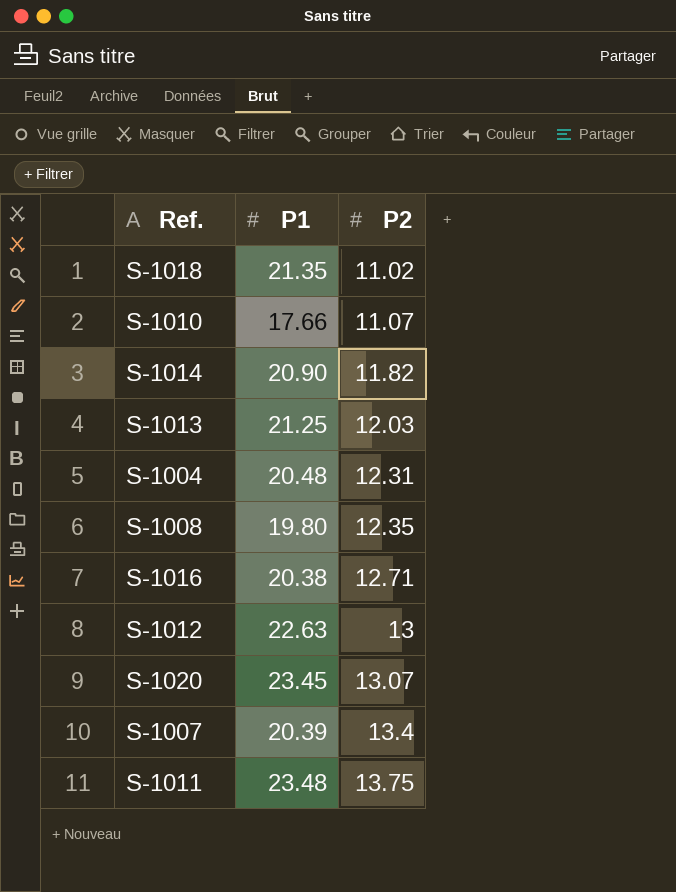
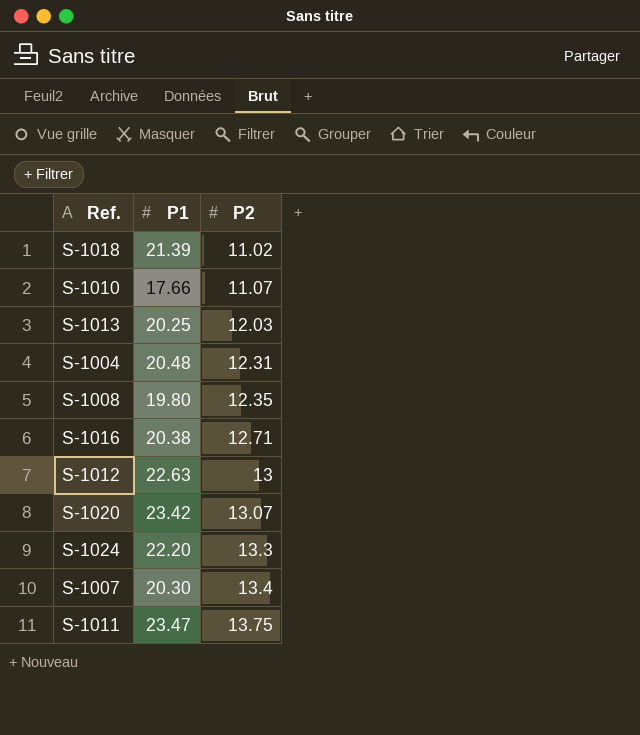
row S-1014: 20.90 | 11.82 -> none
S-1018 | P1: 21.35 -> 21.39
S-1013 | P1: 21.25 -> 20.25
S-1020 | P1: 23.45 -> 23.42
row S-1024: none -> 22.20 | 13.3
S-1007 | P1: 20.39 -> 20.30
S-1011 | P1: 23.48 -> 23.47

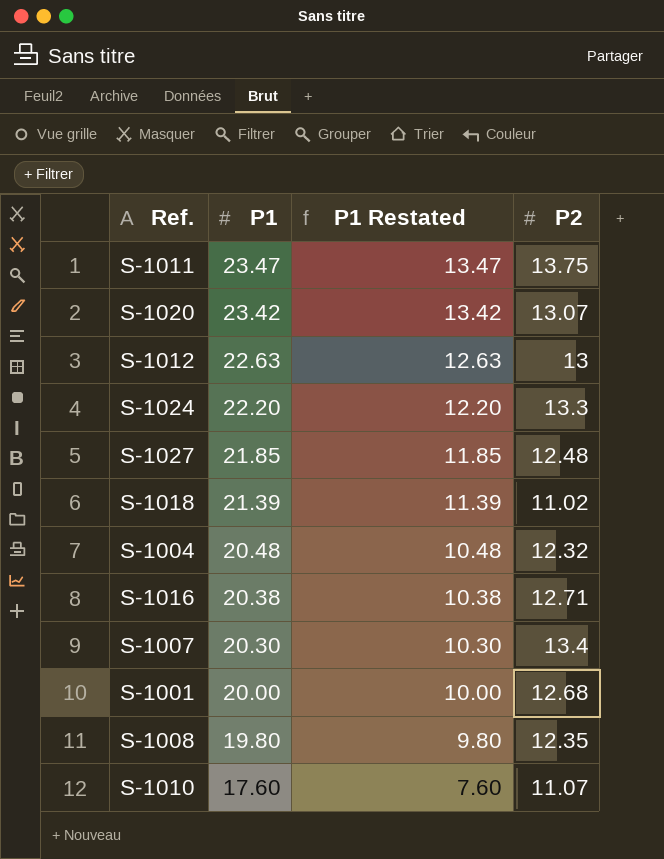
row order: P2 ascending -> P1 descending
column P1 Restated | formula: none -> [P1] - 10
row S-1013: 20.25 | 12.03 -> none
row S-1027: none -> 21.85 | 11.85 | 12.48
S-1004 | P2: 12.31 -> 12.32
row S-1001: none -> 20.00 | 10.00 | 12.68
S-1010 | P1: 17.66 -> 17.60

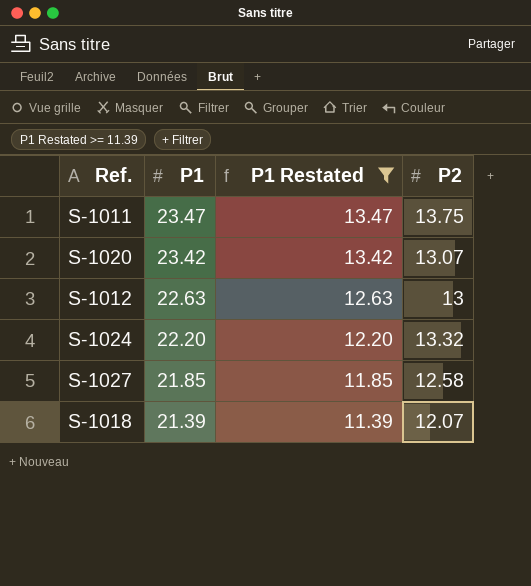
filter: none -> P1 Restated >= 11.39
S-1024 | P2: 13.3 -> 13.32
S-1027 | P2: 12.48 -> 12.58
S-1018 | P2: 11.02 -> 12.07

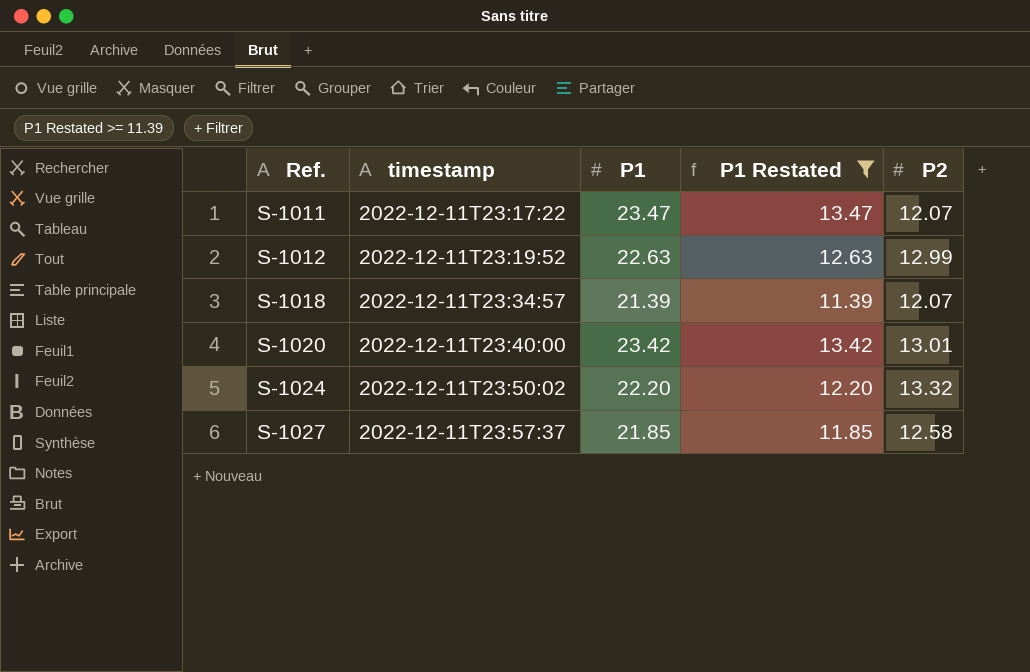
row order: P1 descending -> Ref. ascending
column timestamp | position: none -> 2
S-1011 | P2: 13.75 -> 12.07
S-1012 | P2: 13 -> 12.99
S-1020 | P2: 13.07 -> 13.01

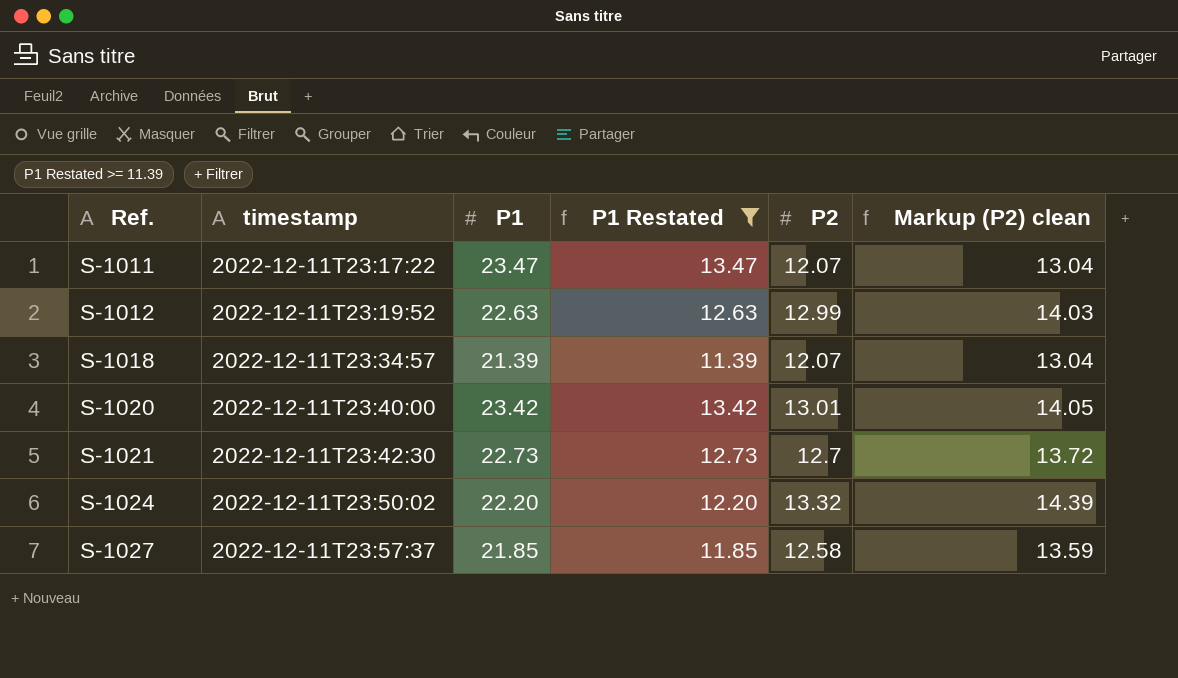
column Markup (P2) clean | formula: none -> [P2] * 1.08
row S-1021: none -> 2022-12-11T23:42:30 | 22.73 | 12.73 | 12.7 | 13.72

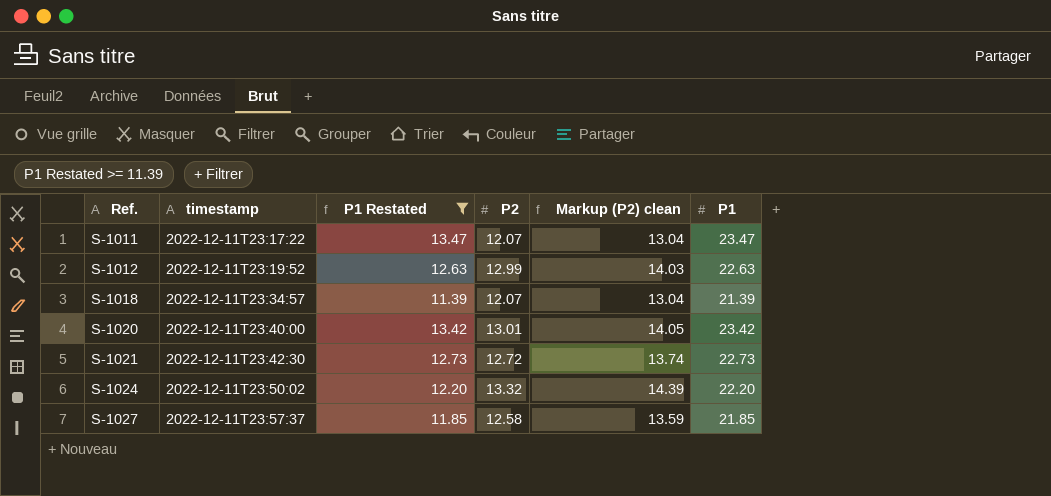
column P1 | position: 3 -> 6
S-1021 | P2: 12.7 -> 12.72
S-1021 | Markup (P2) clean: 13.72 -> 13.74

